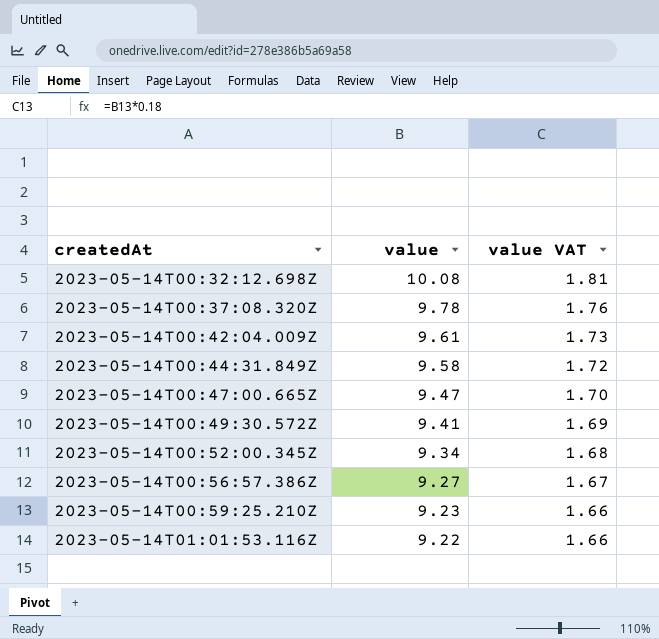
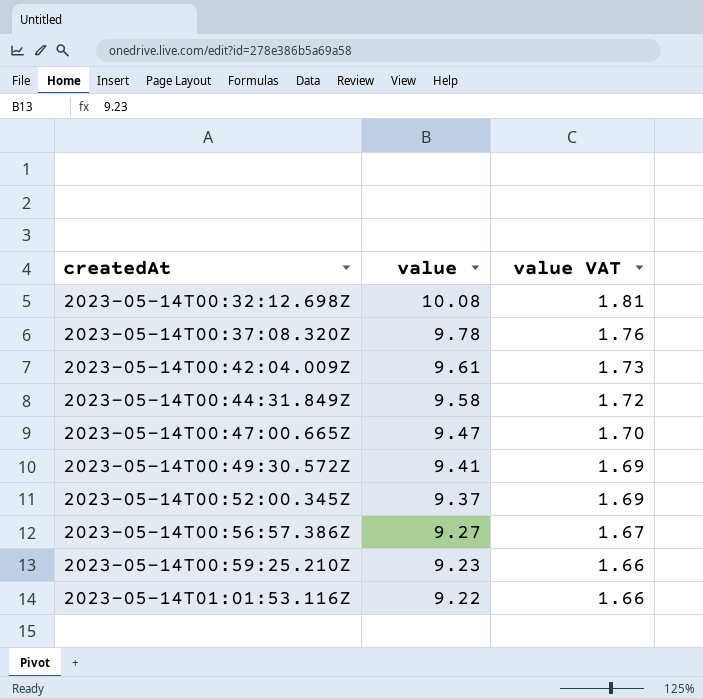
2023-05-14T00:52:00.345Z | value: 9.34 -> 9.37
2023-05-14T00:52:00.345Z | value VAT: 1.68 -> 1.69

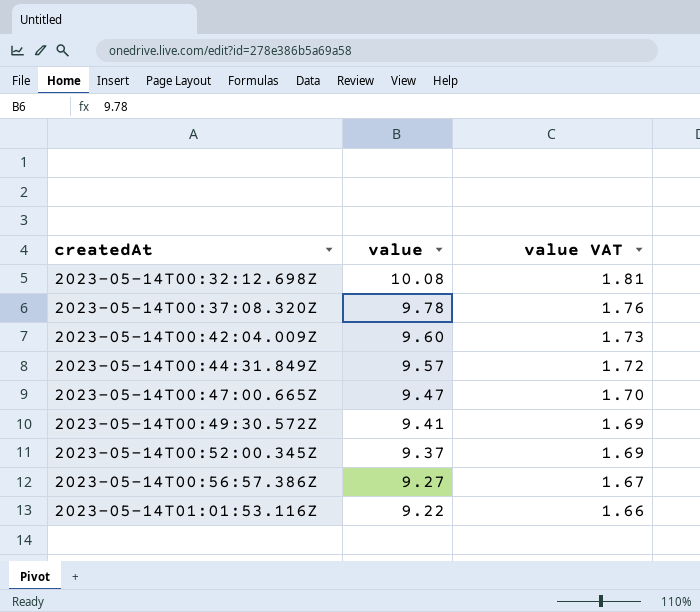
row 2023-05-14T00:59:25.210Z: 9.23 | 1.66 -> none
2023-05-14T00:42:04.009Z | value: 9.61 -> 9.60
2023-05-14T00:44:31.849Z | value: 9.58 -> 9.57

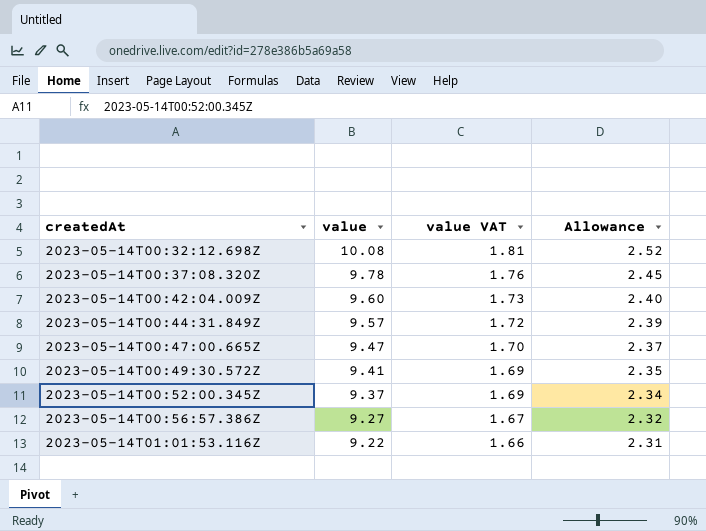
column Allowance | formula: none -> [value] * 0.25

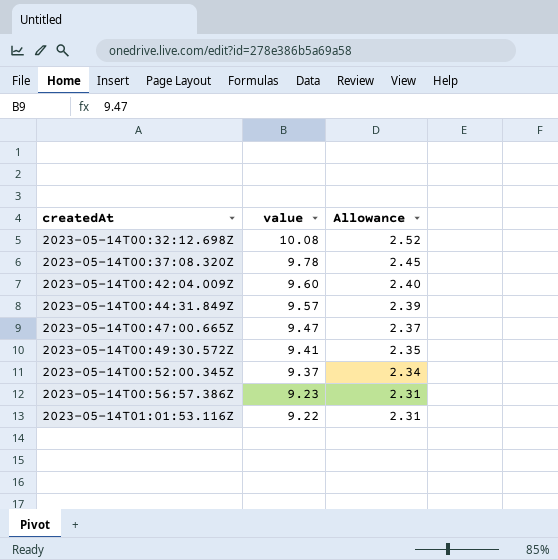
column value VAT | formula: [value] * 0.18 -> none
2023-05-14T00:56:57.386Z | value: 9.27 -> 9.23
2023-05-14T00:56:57.386Z | Allowance: 2.32 -> 2.31

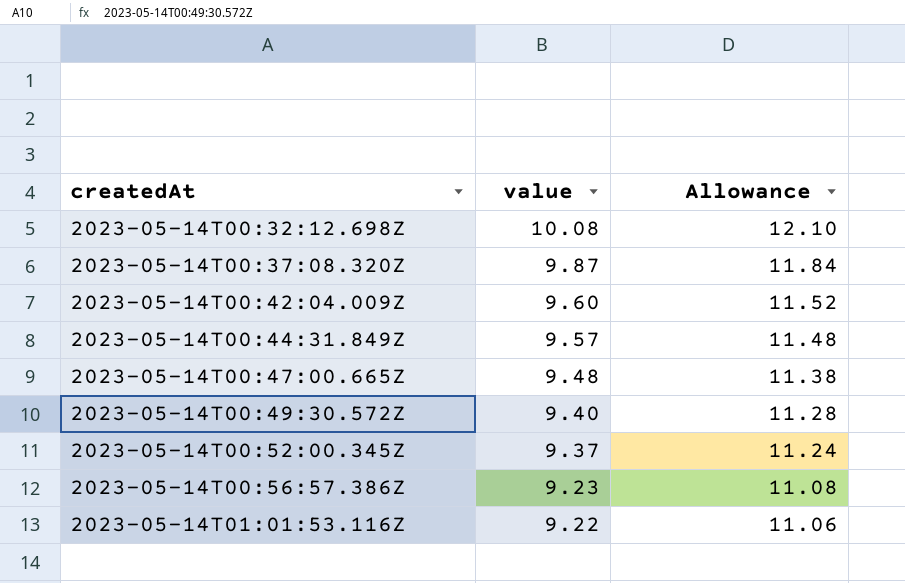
column Allowance | formula: [value] * 0.25 -> [value] * 1.2
2023-05-14T00:37:08.320Z | value: 9.78 -> 9.87
2023-05-14T00:47:00.665Z | value: 9.47 -> 9.48
2023-05-14T00:49:30.572Z | value: 9.41 -> 9.40

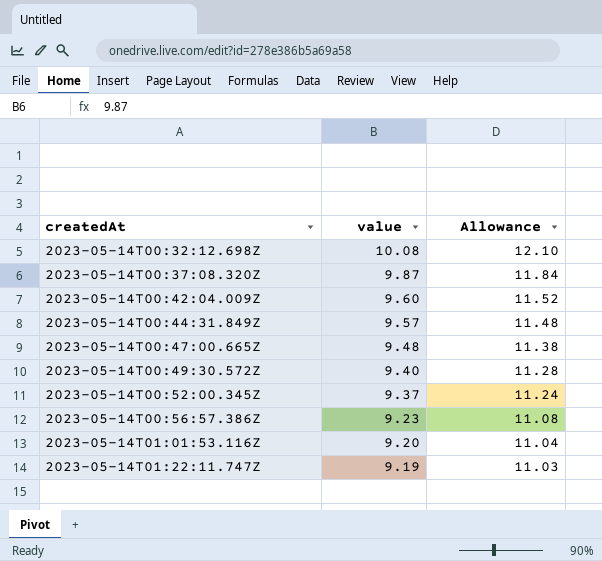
2023-05-14T01:01:53.116Z | value: 9.22 -> 9.20
2023-05-14T01:01:53.116Z | Allowance: 11.06 -> 11.04
row 2023-05-14T01:22:11.747Z: none -> 9.19 | 11.03

